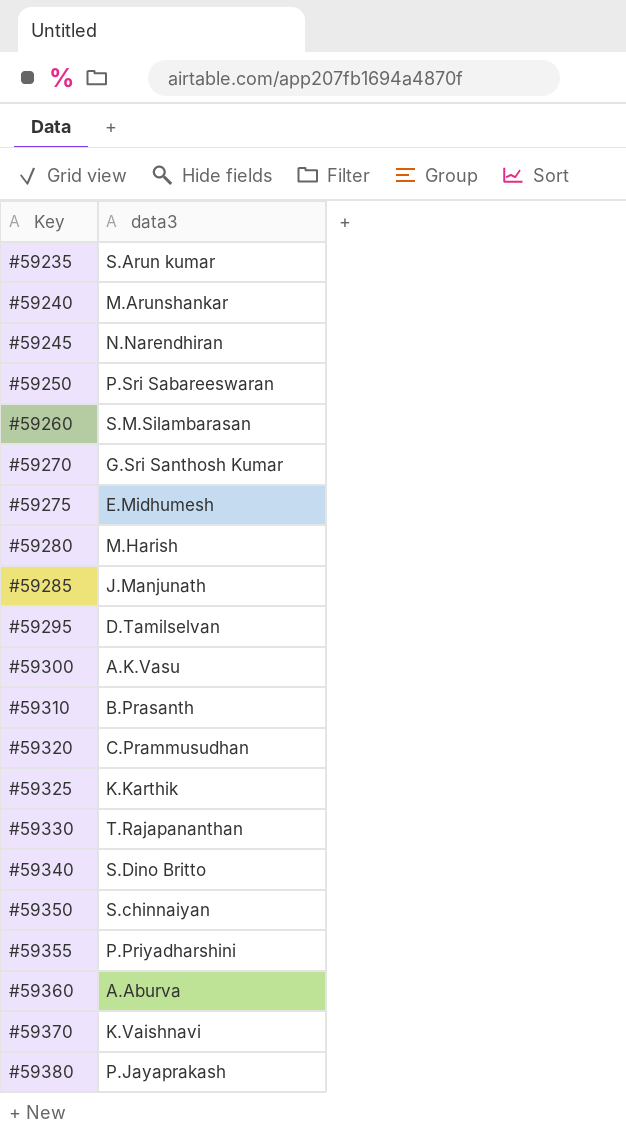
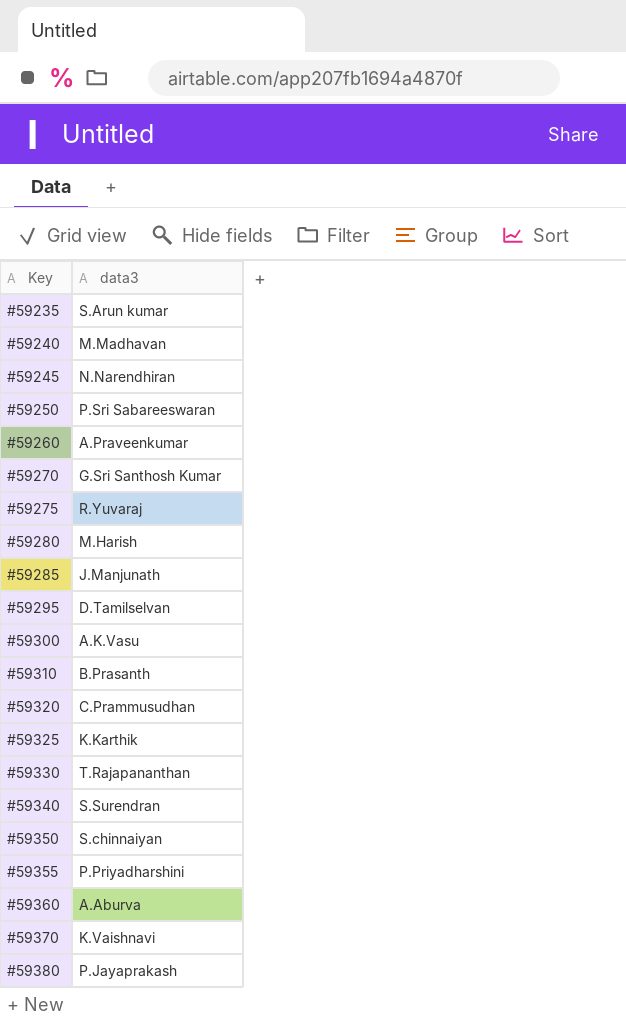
#59240 | data3: M.Arunshankar -> M.Madhavan
#59260 | data3: S.M.Silambarasan -> A.Praveenkumar
#59275 | data3: E.Midhumesh -> R.Yuvaraj
#59340 | data3: S.Dino Britto -> S.Surendran

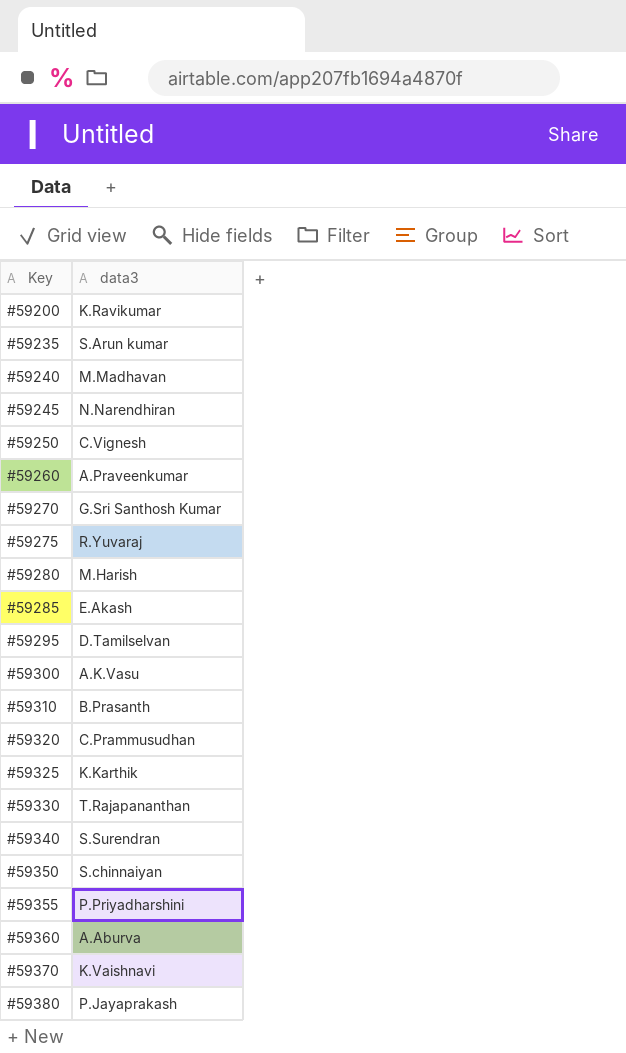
row #59200: none -> K.Ravikumar
#59250 | data3: P.Sri Sabareeswaran -> C.Vignesh
#59285 | data3: J.Manjunath -> E.Akash

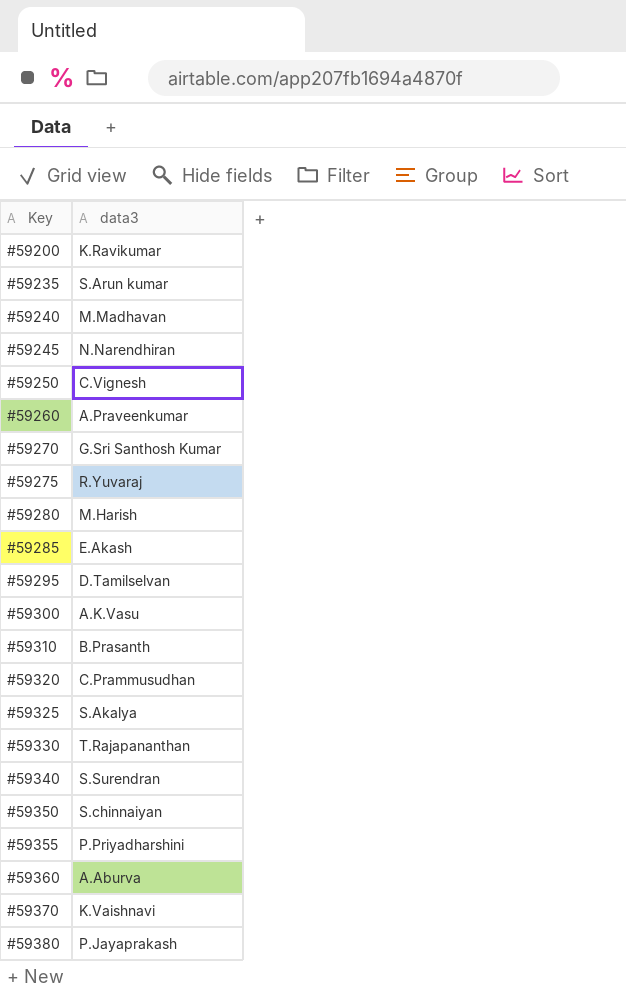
#59325 | data3: K.Karthik -> S.Akalya

